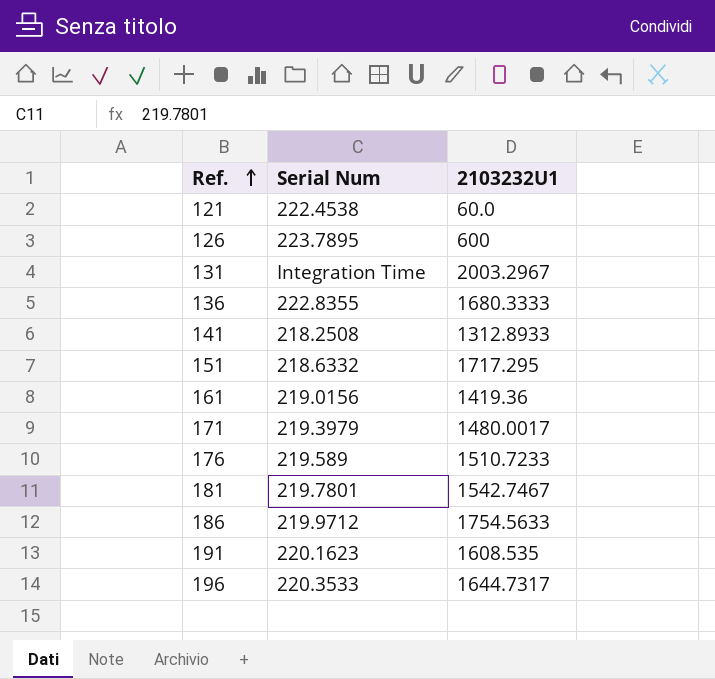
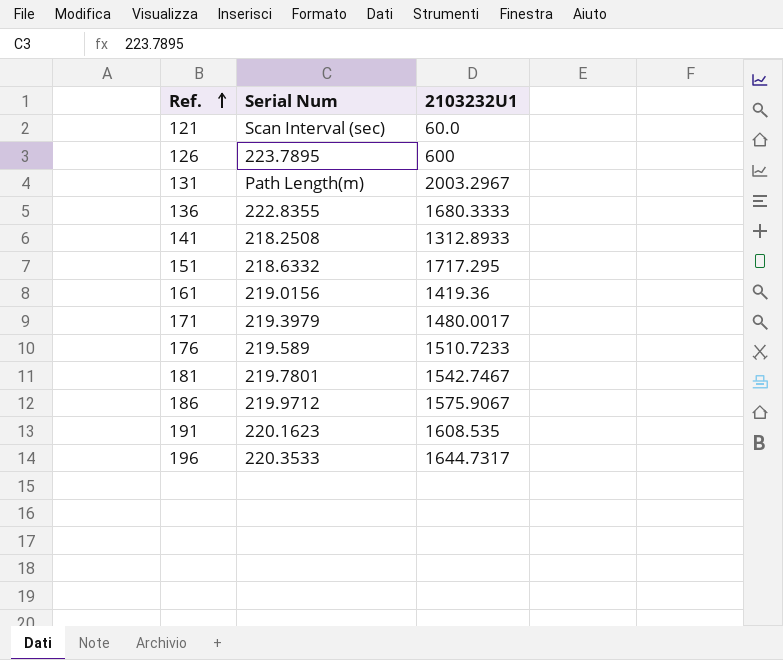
121 | Serial Num: 222.4538 -> Scan Interval (sec)
131 | Serial Num: Integration Time -> Path Length(m)
186 | 2103232U1: 1754.5633 -> 1575.9067

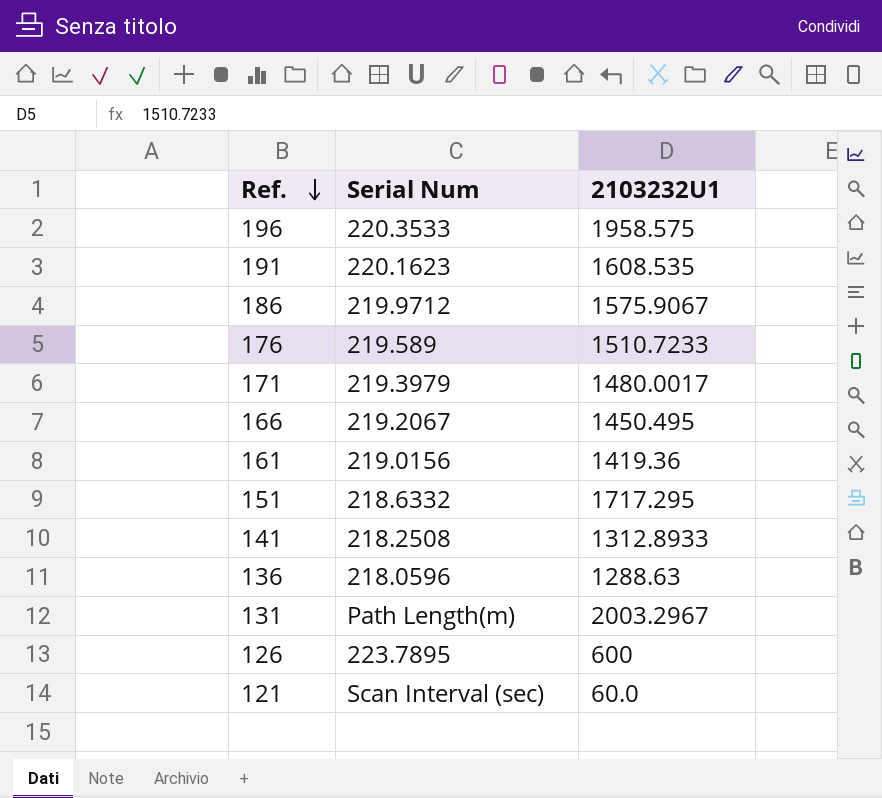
row order: Ref. ascending -> Ref. descending
row 181: 219.7801 | 1542.7467 -> none
196 | 2103232U1: 1644.7317 -> 1958.575
row 166: none -> 219.2067 | 1450.495
136 | Serial Num: 222.8355 -> 218.0596
136 | 2103232U1: 1680.3333 -> 1288.63

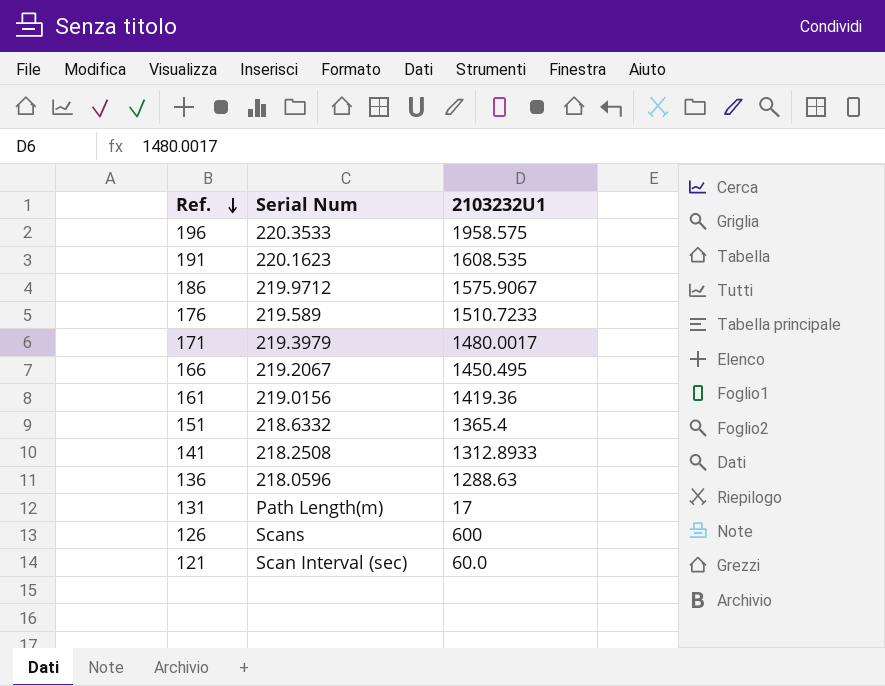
151 | 2103232U1: 1717.295 -> 1365.4
131 | 2103232U1: 2003.2967 -> 17
126 | Serial Num: 223.7895 -> Scans

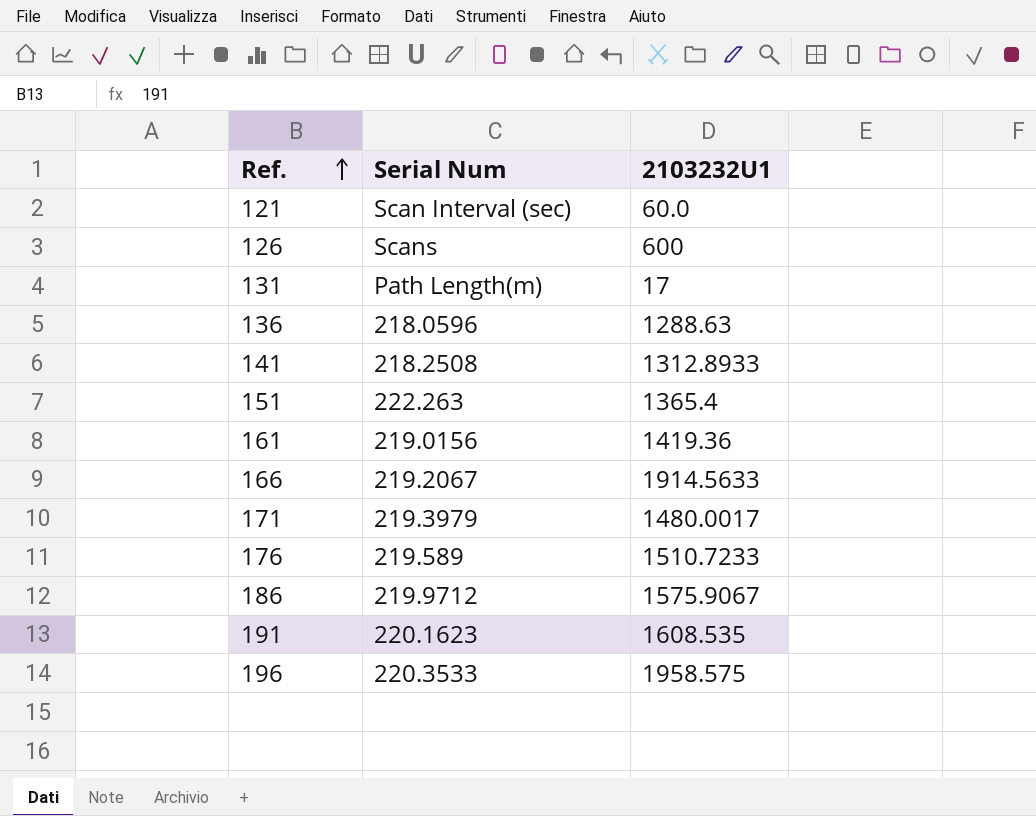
row order: Ref. descending -> Ref. ascending
151 | Serial Num: 218.6332 -> 222.263
166 | 2103232U1: 1450.495 -> 1914.5633

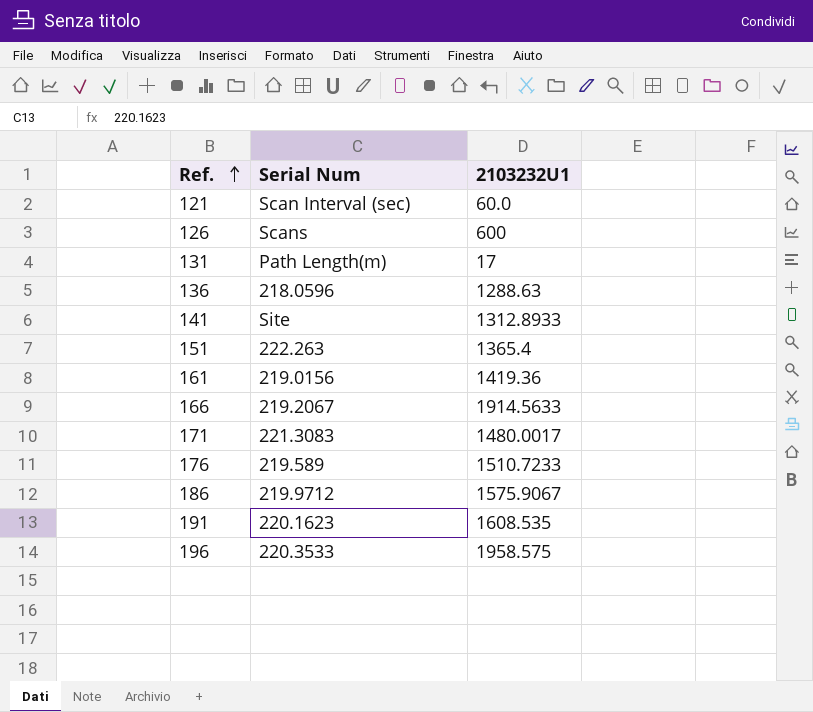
141 | Serial Num: 218.2508 -> Site
171 | Serial Num: 219.3979 -> 221.3083

